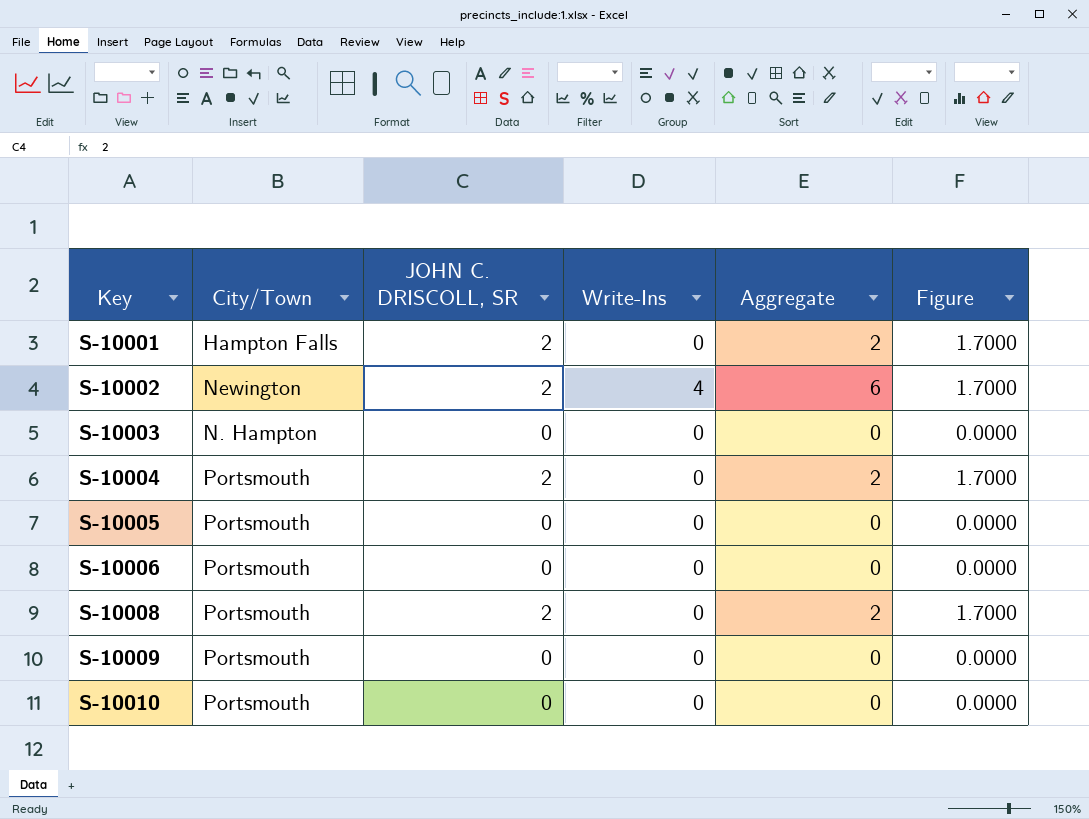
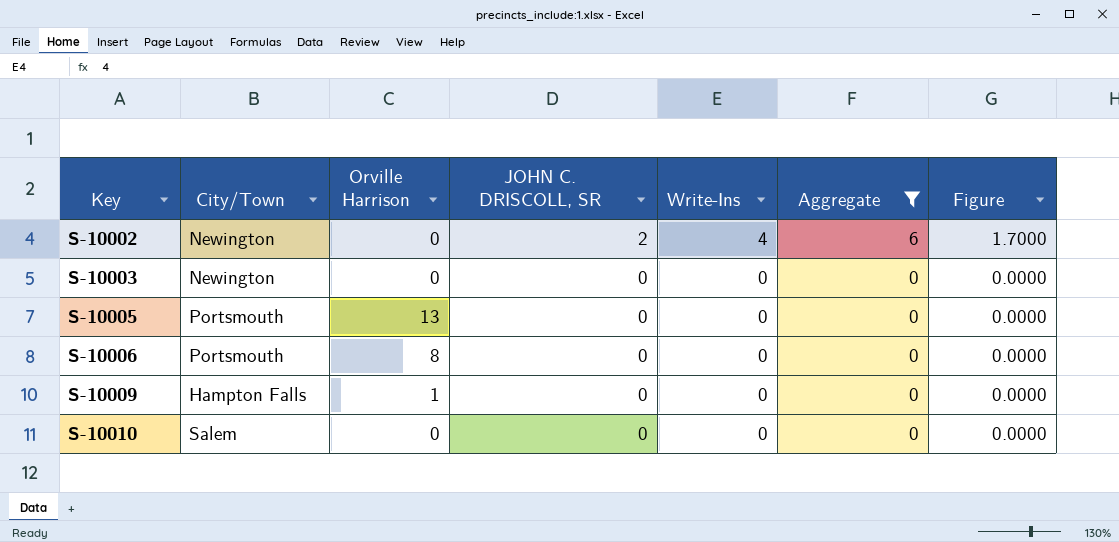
filter: none -> Aggregate != 2
column Orville Harrison | position: none -> 3
S-10003 | City/Town: N. Hampton -> Newington
S-10009 | City/Town: Portsmouth -> Hampton Falls
S-10010 | City/Town: Portsmouth -> Salem

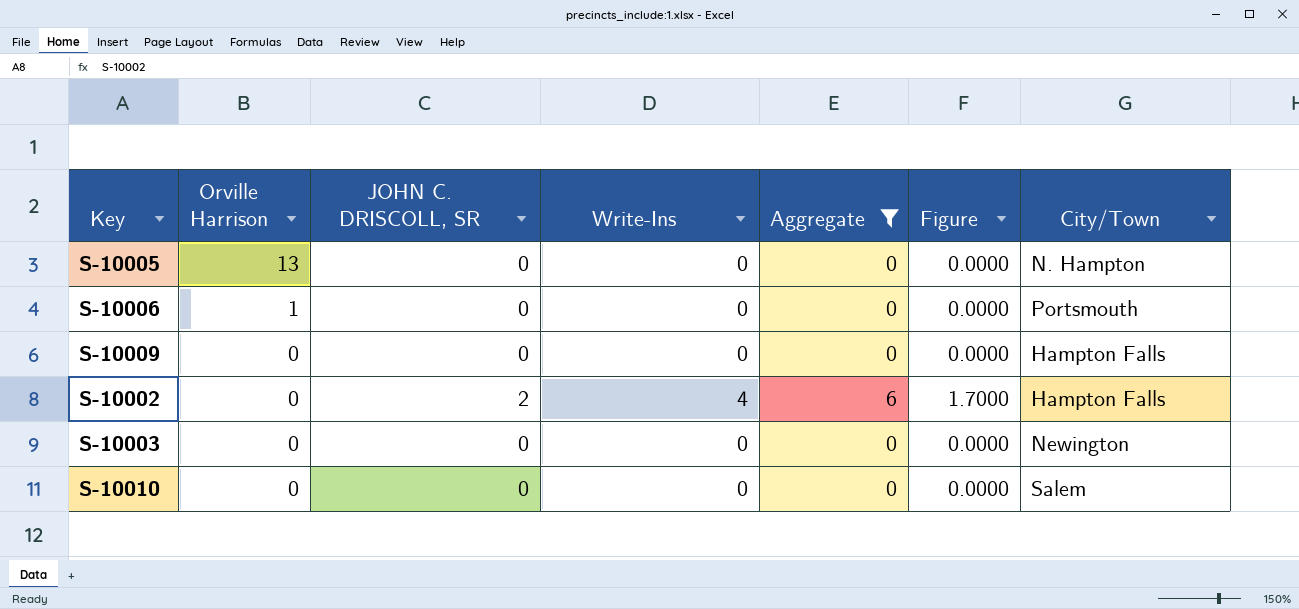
row order: Key ascending -> Orville Harrison descending
column City/Town | position: 2 -> 7
S-10005 | City/Town: Portsmouth -> N. Hampton
S-10006 | Orville Harrison: 8 -> 1
S-10009 | Orville Harrison: 1 -> 0
S-10002 | City/Town: Newington -> Hampton Falls

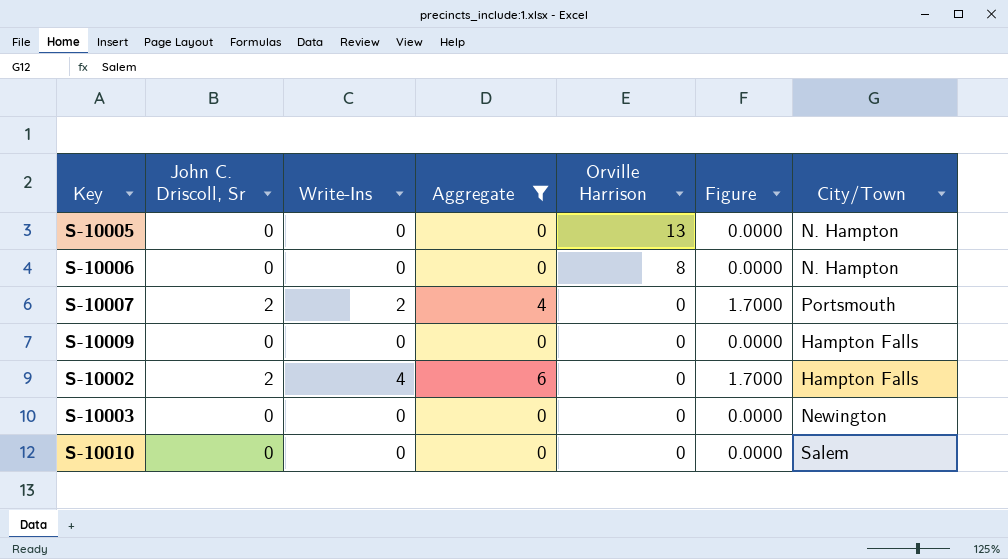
column name: JOHN C. DRISCOLL, SR -> John C. Driscoll, Sr
column Orville Harrison | position: 2 -> 5
S-10006 | Orville Harrison: 1 -> 8
S-10006 | City/Town: Portsmouth -> N. Hampton
row S-10007: none -> 2 | 2 | 4 | 0 | 1.7000 | Portsmouth

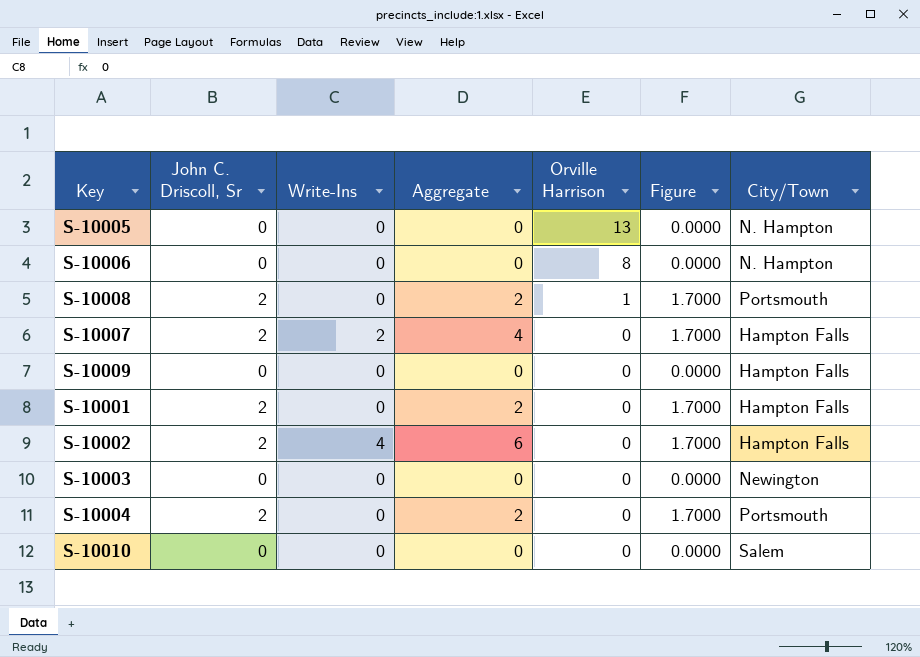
filter: Aggregate != 2 -> none
S-10007 | City/Town: Portsmouth -> Hampton Falls

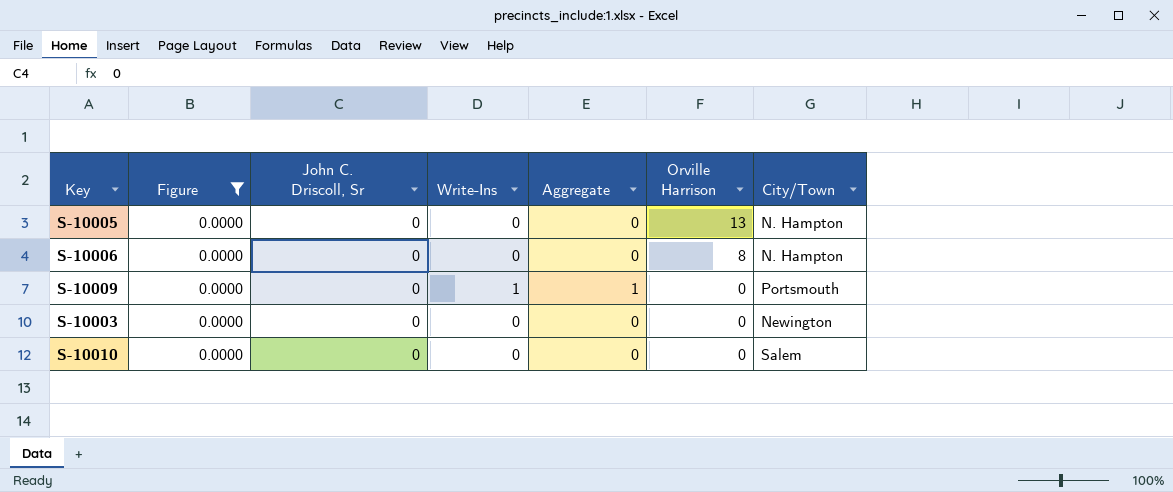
filter: none -> Figure = 0.0000
column Figure | position: 6 -> 2
S-10009 | Write-Ins: 0 -> 1
S-10009 | Aggregate: 0 -> 1
S-10009 | City/Town: Hampton Falls -> Portsmouth

